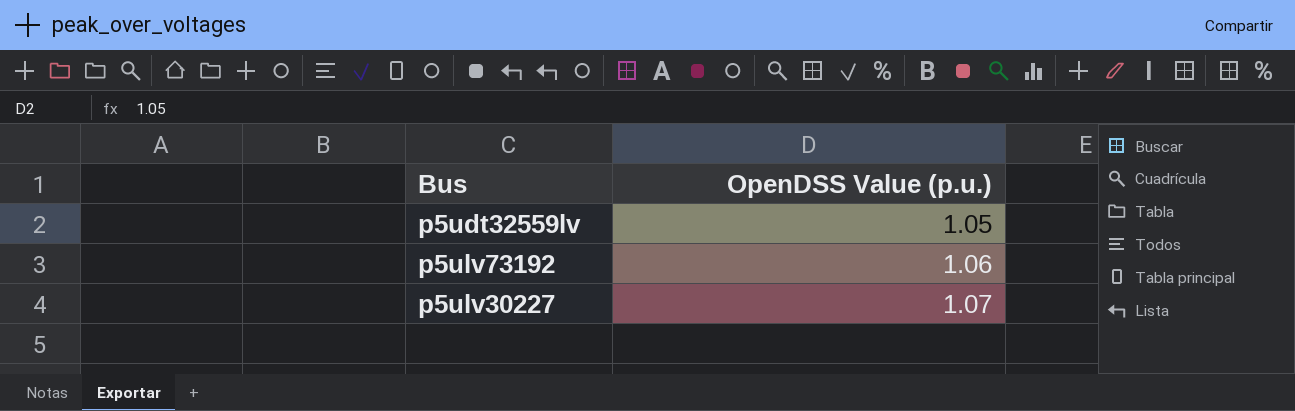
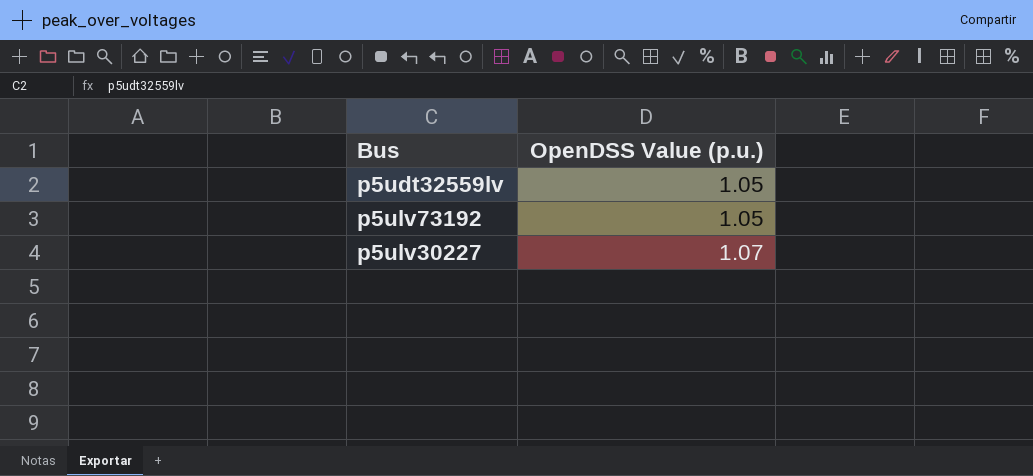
p5ulv73192 | OpenDSS Value (p.u.): 1.06 -> 1.05

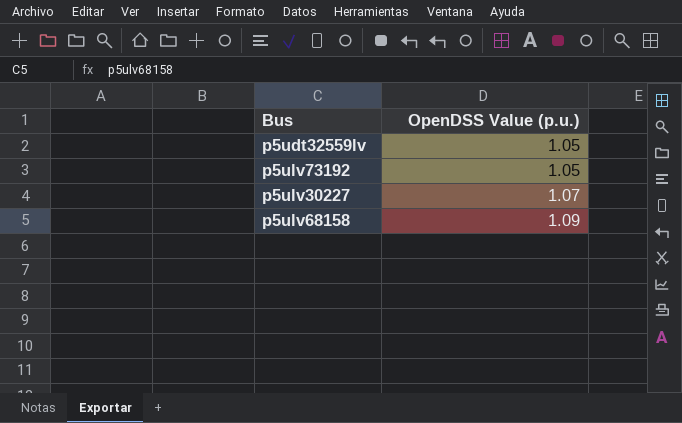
row p5ulv68158: none -> 1.09

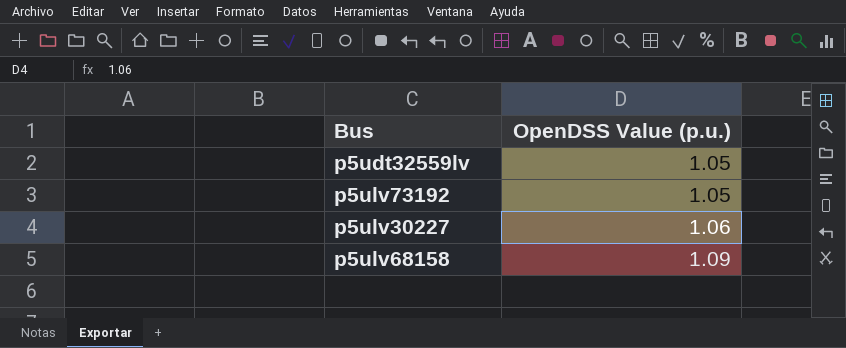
p5ulv30227 | OpenDSS Value (p.u.): 1.07 -> 1.06

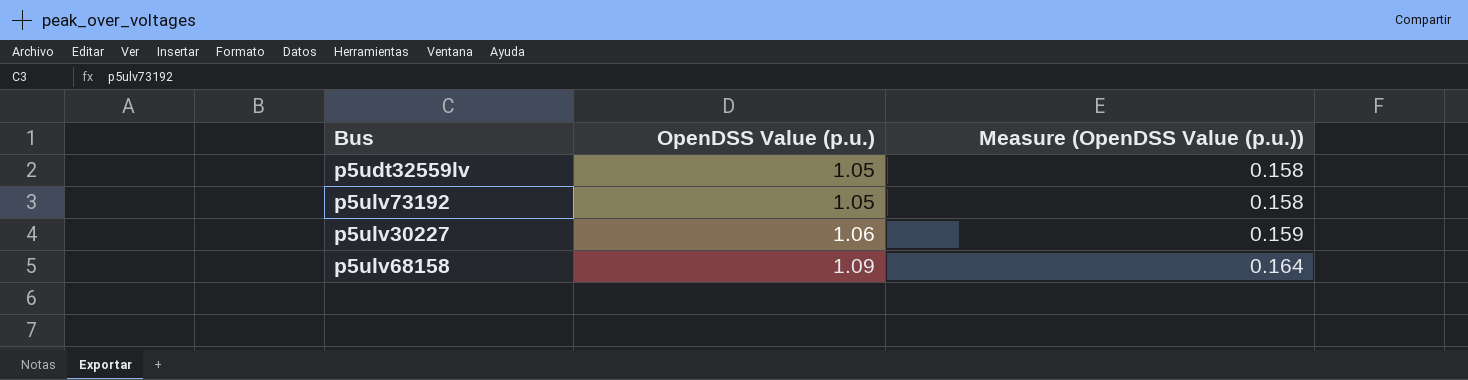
column Measure (OpenDSS Value (p.u.)) | formula: none -> [OpenDSS Value (p.u.)] * 0.15

